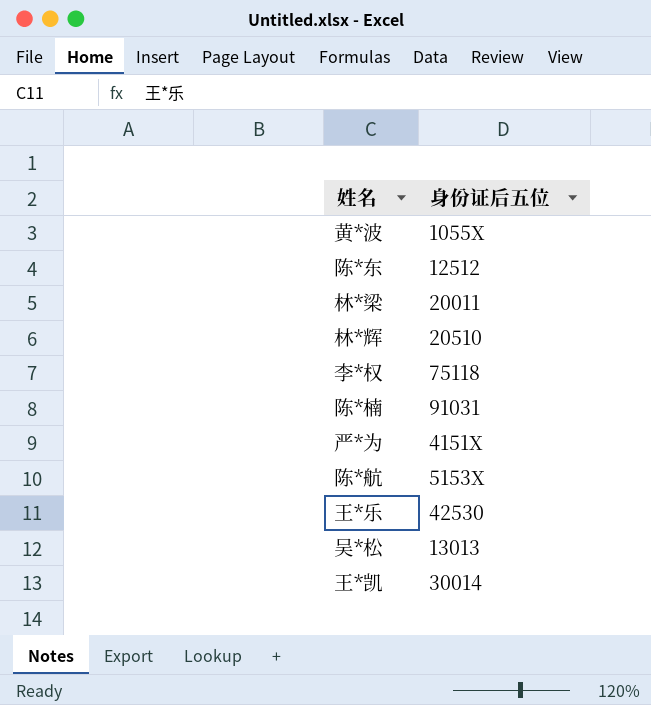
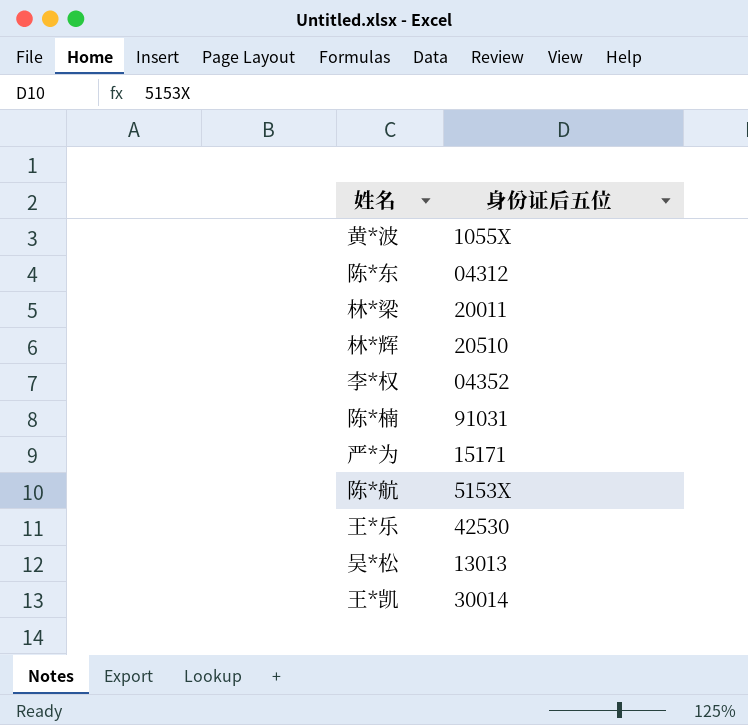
陈*东 | 身份证后五位: 12512 -> 04312
李*权 | 身份证后五位: 75118 -> 04352
严*为 | 身份证后五位: 4151X -> 15171

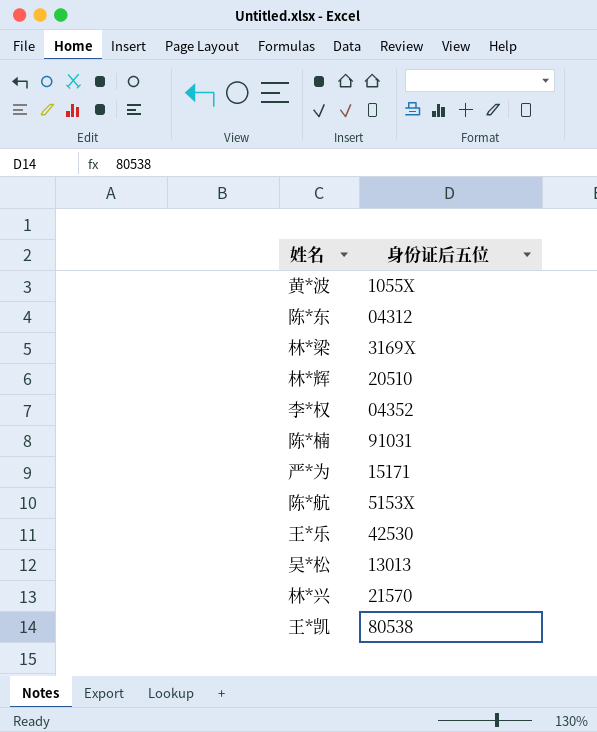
林*梁 | 身份证后五位: 20011 -> 3169X
row 林*兴: none -> 21570
王*凯 | 身份证后五位: 30014 -> 80538

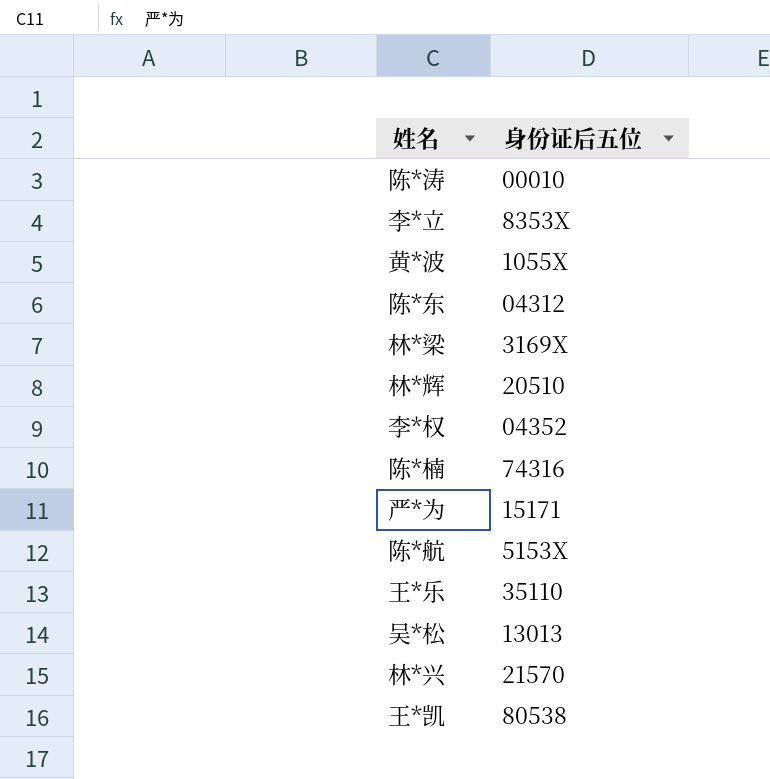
row 陈*涛: none -> 00010
row 李*立: none -> 8353X
陈*楠 | 身份证后五位: 91031 -> 74316
王*乐 | 身份证后五位: 42530 -> 35110

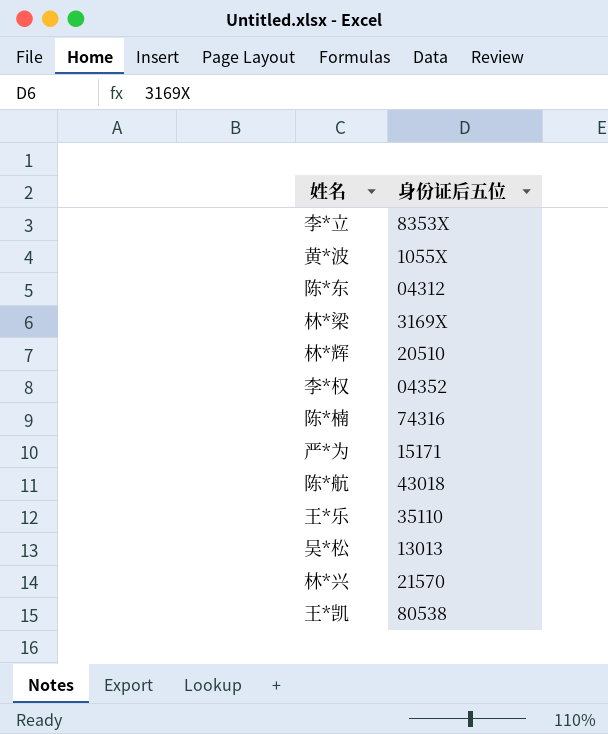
row 陈*涛: 00010 -> none
陈*航 | 身份证后五位: 5153X -> 43018

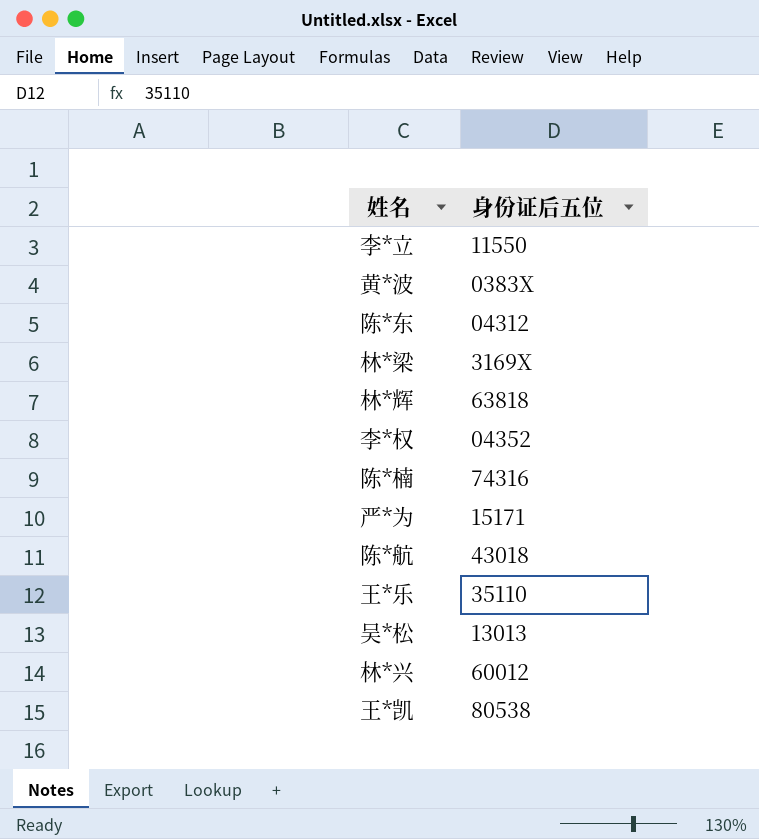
李*立 | 身份证后五位: 8353X -> 11550
黄*波 | 身份证后五位: 1055X -> 0383X
林*辉 | 身份证后五位: 20510 -> 63818
林*兴 | 身份证后五位: 21570 -> 60012

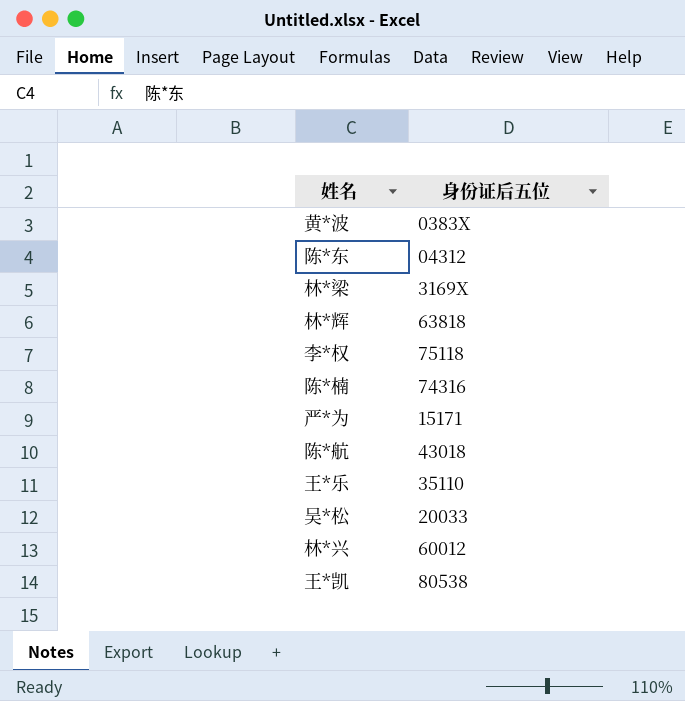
row 李*立: 11550 -> none
李*权 | 身份证后五位: 04352 -> 75118
吴*松 | 身份证后五位: 13013 -> 20033

